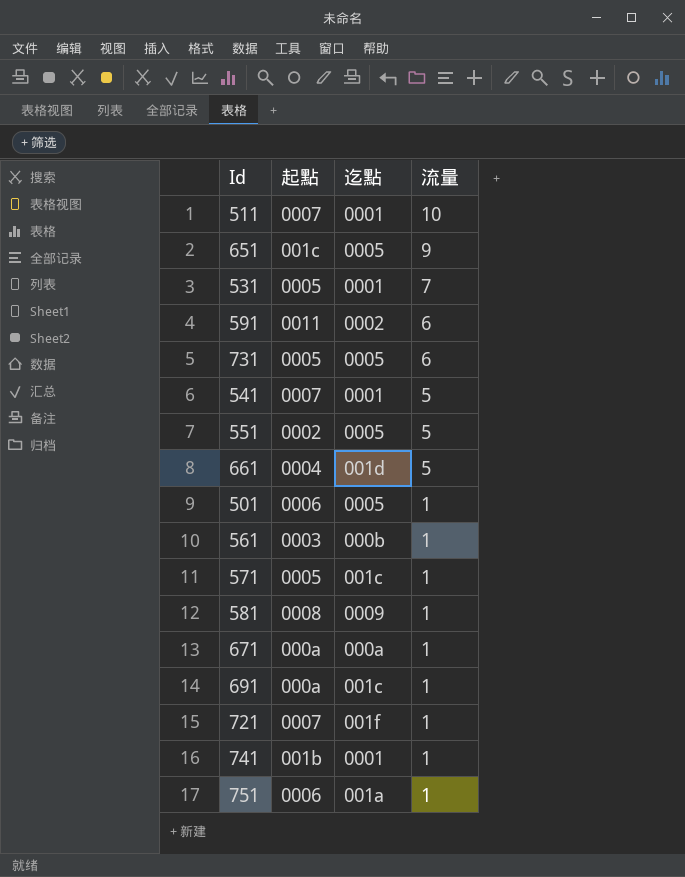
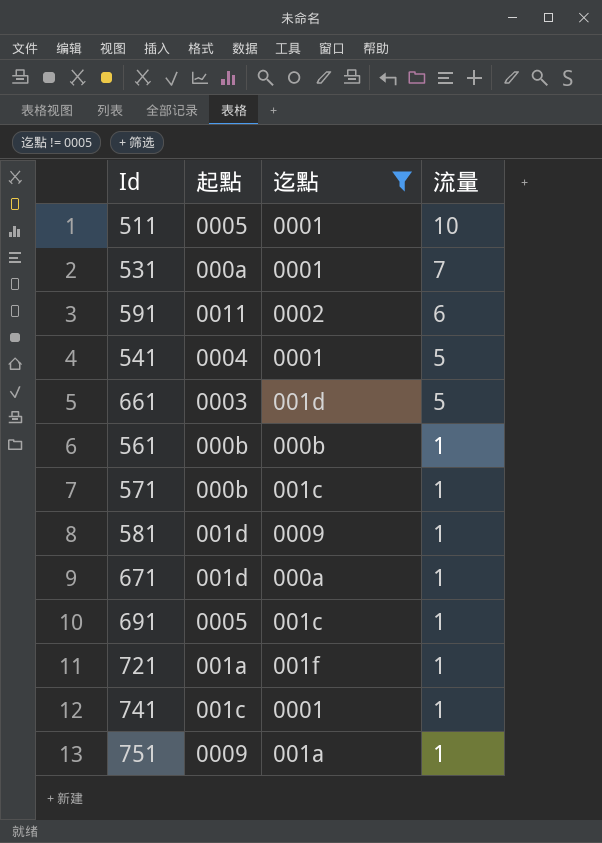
filter: none -> 迄點 != 0005
511 | 起點: 0007 -> 0005
531 | 起點: 0005 -> 000a
541 | 起點: 0007 -> 0004
661 | 起點: 0004 -> 0003
561 | 起點: 0003 -> 000b
571 | 起點: 0005 -> 000b
581 | 起點: 0008 -> 001d
671 | 起點: 000a -> 001d
691 | 起點: 000a -> 0005
721 | 起點: 0007 -> 001a
741 | 起點: 001b -> 001c
751 | 起點: 0006 -> 0009

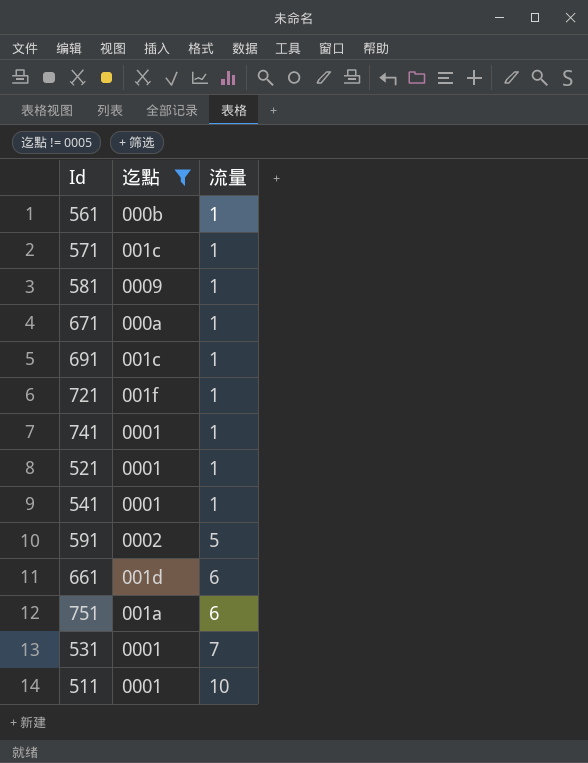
row order: 流量 descending -> 流量 ascending
column 起點 | position: 2 -> none
row 521: none -> 0001 | 1
541 | 流量: 5 -> 1
591 | 流量: 6 -> 5
661 | 流量: 5 -> 6
751 | 流量: 1 -> 6

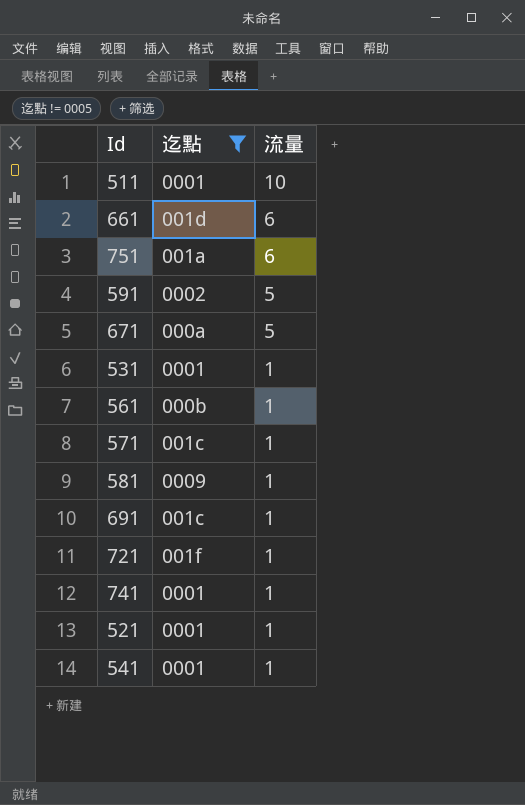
row order: 流量 ascending -> 流量 descending
671 | 流量: 1 -> 5
531 | 流量: 7 -> 1

